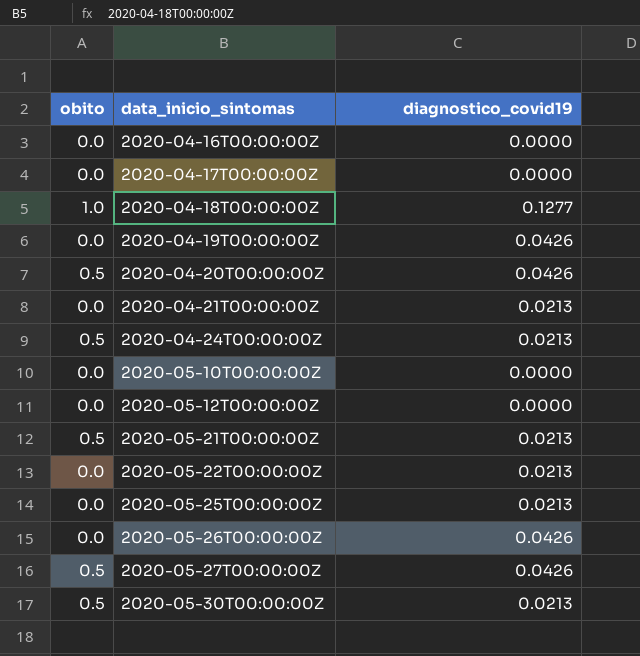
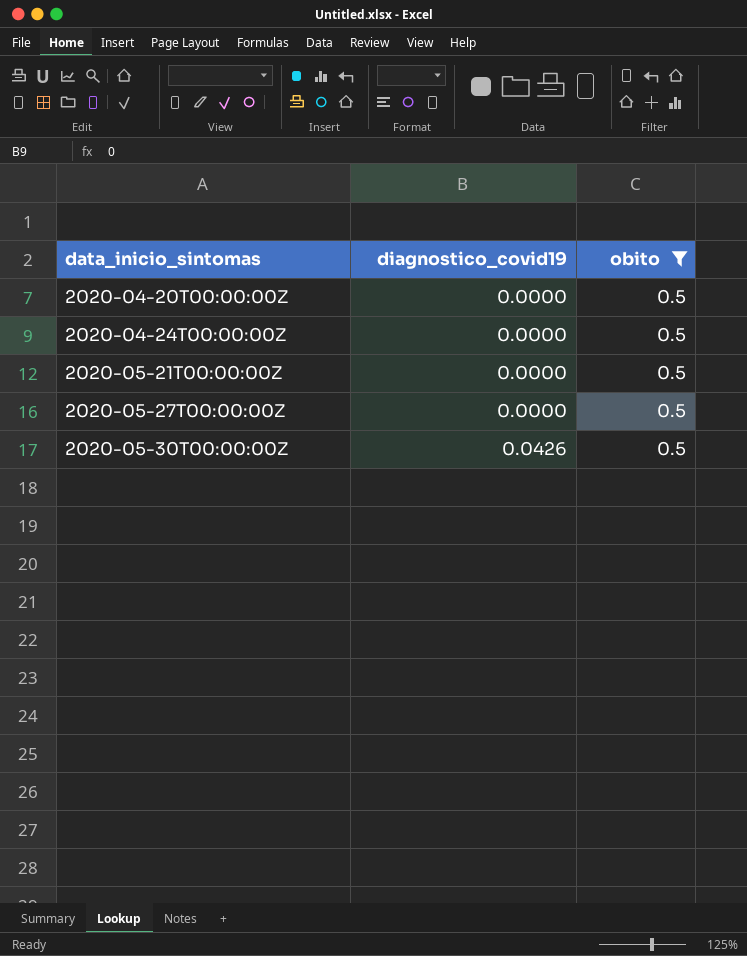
filter: none -> obito = 0.5
column obito | position: 1 -> 3
2020-04-20T00:00:00Z | diagnostico_covid19: 0.0426 -> 0.0000
2020-04-24T00:00:00Z | diagnostico_covid19: 0.0213 -> 0.0000
2020-05-21T00:00:00Z | diagnostico_covid19: 0.0213 -> 0.0000
2020-05-27T00:00:00Z | diagnostico_covid19: 0.0426 -> 0.0000
2020-05-30T00:00:00Z | diagnostico_covid19: 0.0213 -> 0.0426

